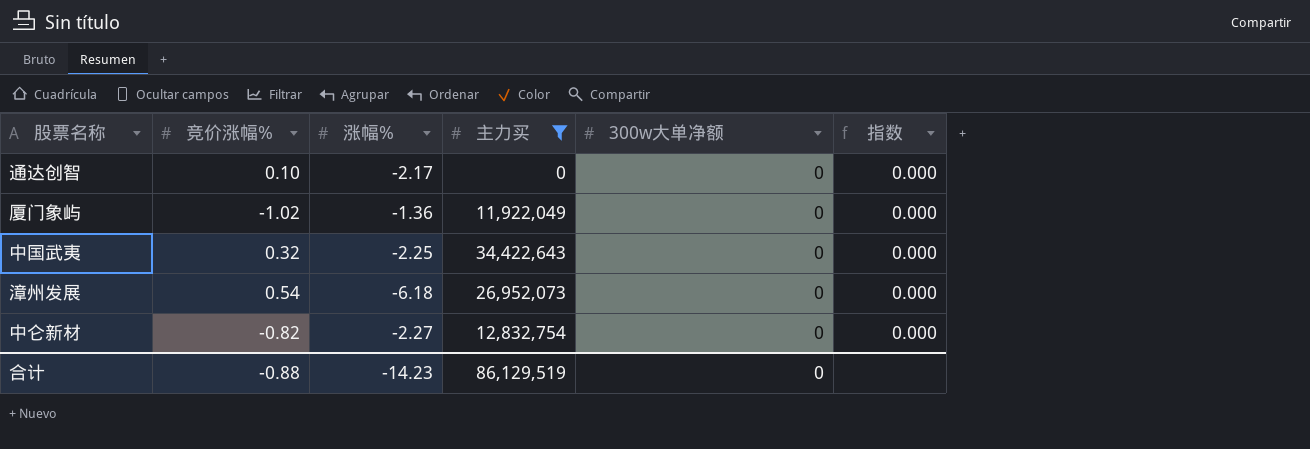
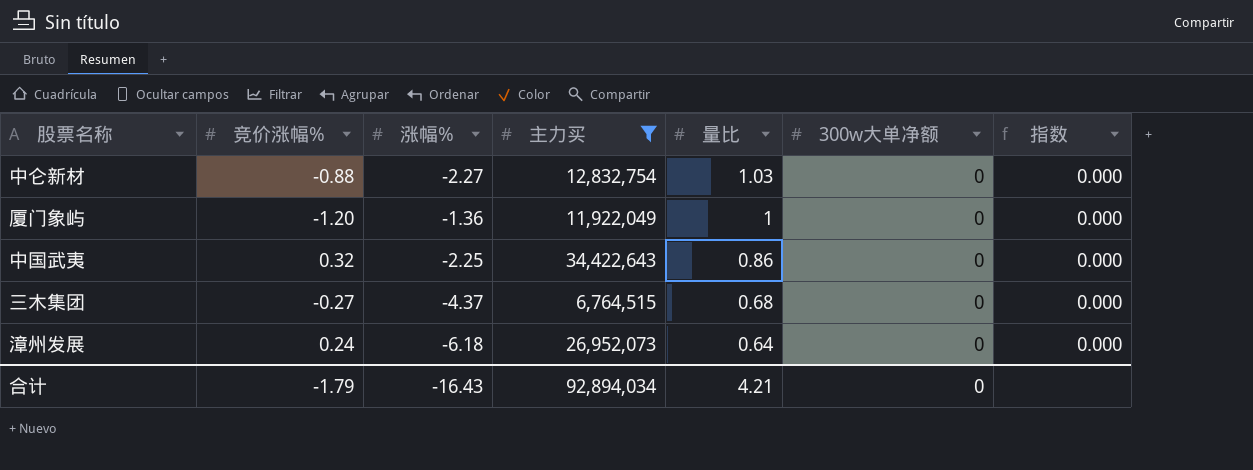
row order: none -> 量比 descending
column 量比 | position: none -> 5
row 通达创智: 0.10 | -2.17 | 0 | 0 | 0.000 -> none
中仑新材 | 竞价涨幅%: -0.82 -> -0.88
厦门象屿 | 竞价涨幅%: -1.02 -> -1.20
row 三木集团: none -> -0.27 | -4.37 | 6,764,515 | 0.68 | 0 | 0.000
漳州发展 | 竞价涨幅%: 0.54 -> 0.24
合计 | 竞价涨幅%: -0.88 -> -1.79
合计 | 涨幅%: -14.23 -> -16.43
合计 | 主力买: 86,129,519 -> 92,894,034

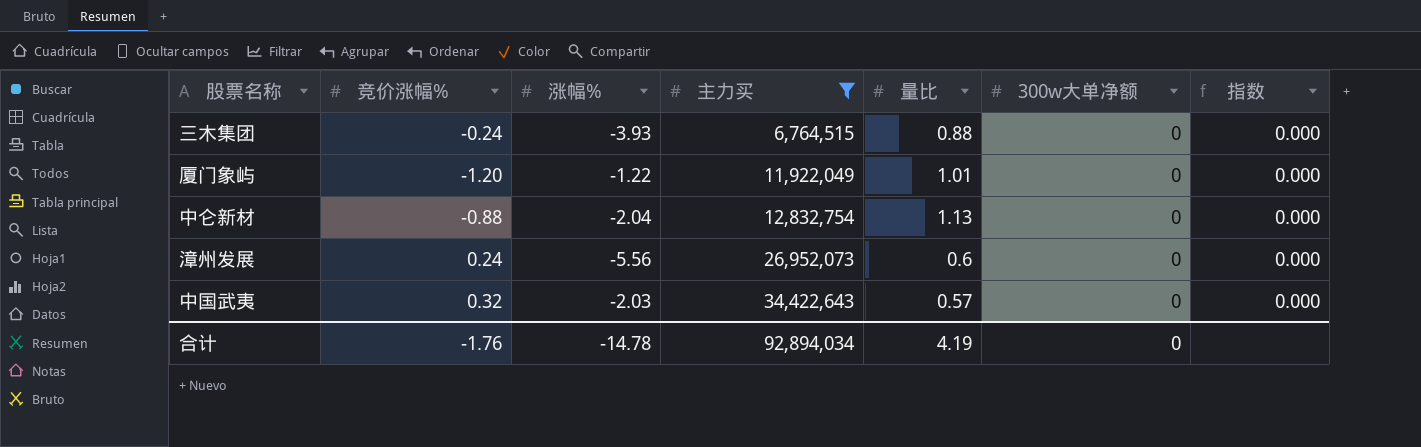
row order: 量比 descending -> 主力买 ascending
三木集团 | 竞价涨幅%: -0.27 -> -0.24
三木集团 | 涨幅%: -4.37 -> -3.93
三木集团 | 量比: 0.68 -> 0.88
厦门象屿 | 涨幅%: -1.36 -> -1.22
厦门象屿 | 量比: 1 -> 1.01
中仑新材 | 涨幅%: -2.27 -> -2.04
中仑新材 | 量比: 1.03 -> 1.13
漳州发展 | 涨幅%: -6.18 -> -5.56
漳州发展 | 量比: 0.64 -> 0.6
中国武夷 | 涨幅%: -2.25 -> -2.03
中国武夷 | 量比: 0.86 -> 0.57
合计 | 竞价涨幅%: -1.79 -> -1.76
合计 | 涨幅%: -16.43 -> -14.78
合计 | 量比: 4.21 -> 4.19

